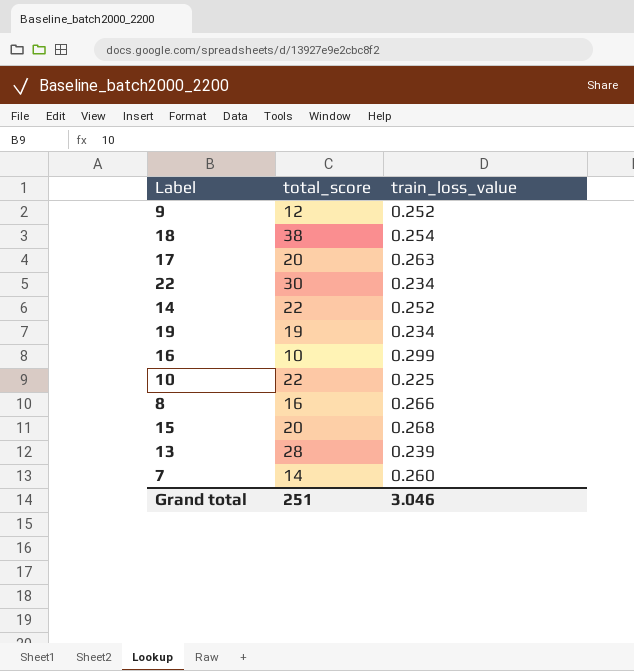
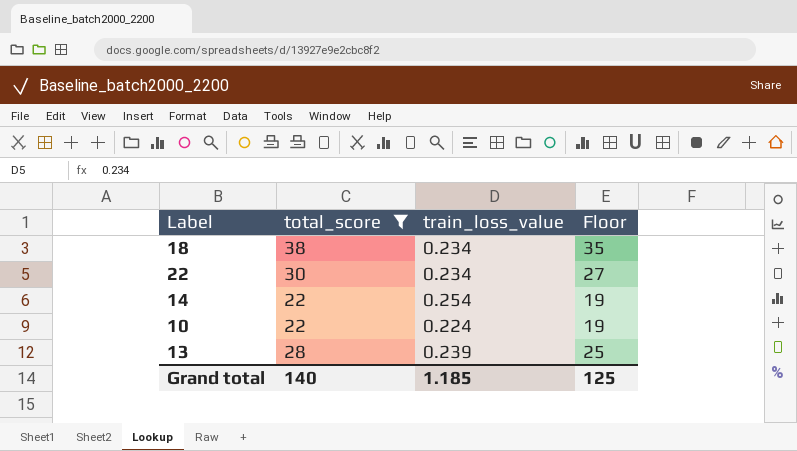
filter: none -> total_score >= 22
column Floor | formula: none -> [total_score] - 3
18 | train_loss_value: 0.254 -> 0.234
14 | train_loss_value: 0.252 -> 0.254
10 | train_loss_value: 0.225 -> 0.224
Grand total | total_score: 251 -> 140
Grand total | train_loss_value: 3.046 -> 1.185

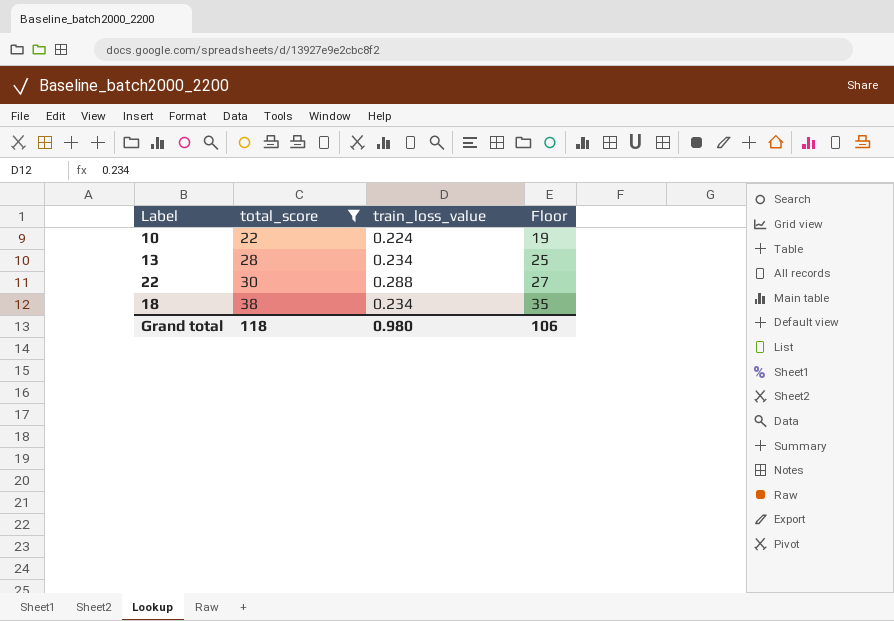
row order: none -> total_score ascending
row 14: 22 | 0.254 | 19 -> none
13 | train_loss_value: 0.239 -> 0.234
22 | train_loss_value: 0.234 -> 0.288
Grand total | total_score: 140 -> 118
Grand total | train_loss_value: 1.185 -> 0.980
Grand total | Floor: 125 -> 106

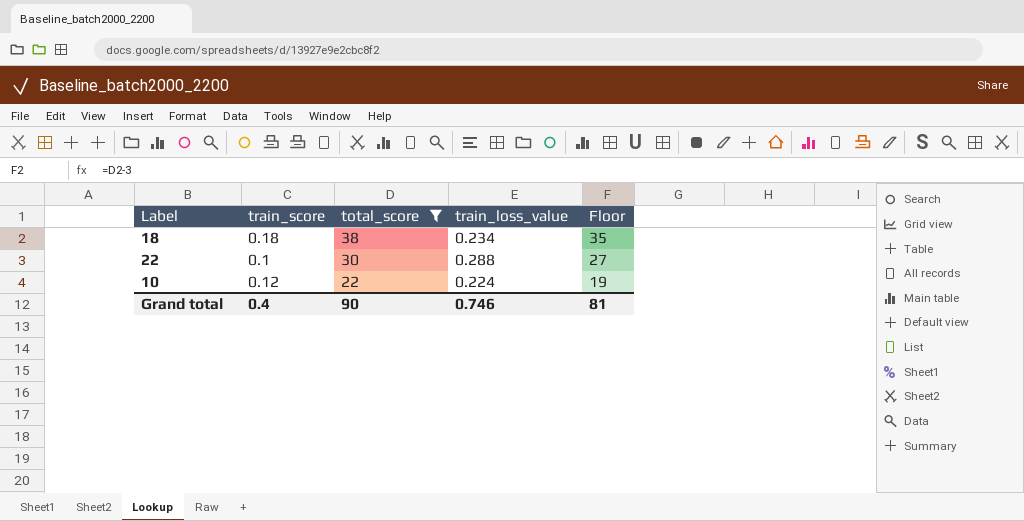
row order: total_score ascending -> total_score descending
column train_score | position: none -> 2
row 13: 28 | 0.234 | 25 -> none
Grand total | total_score: 118 -> 90
Grand total | train_loss_value: 0.980 -> 0.746
Grand total | Floor: 106 -> 81

